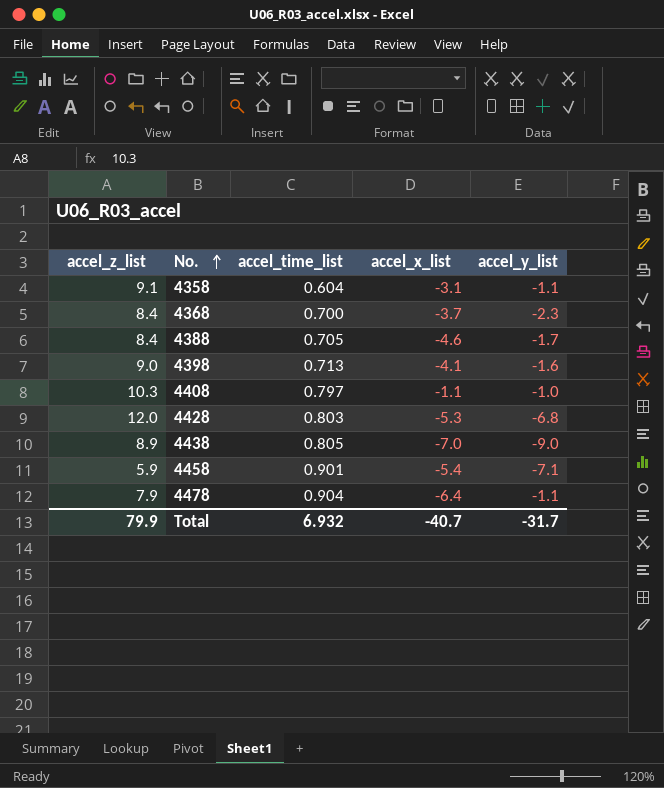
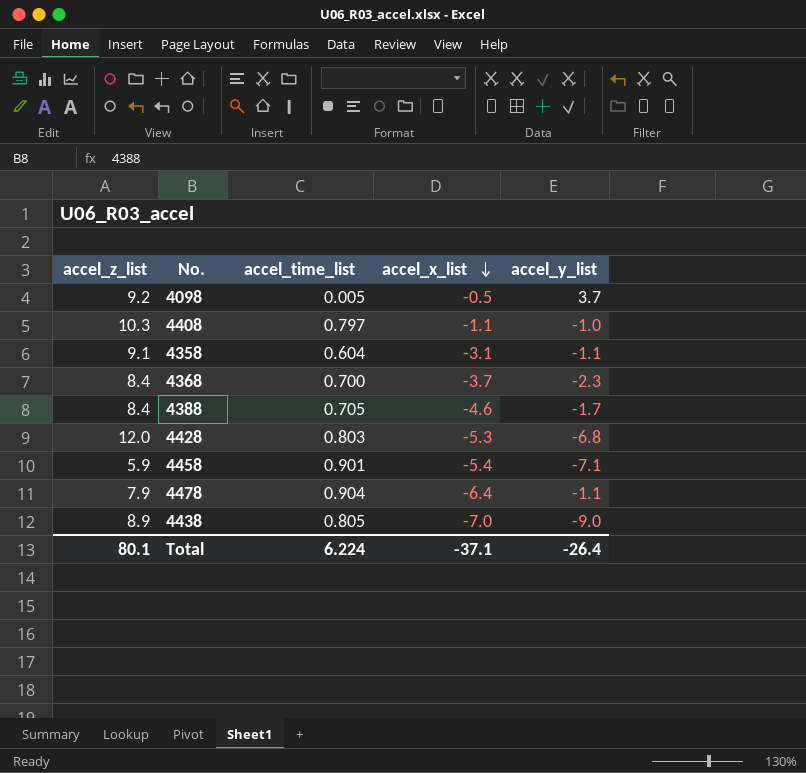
row order: No. ascending -> accel_x_list descending
row 4398: 9.0 | 0.713 | -4.1 | -1.6 -> none
row 4098: none -> 9.2 | 0.005 | -0.5 | 3.7
Total | accel_z_list: 79.9 -> 80.1
Total | accel_time_list: 6.932 -> 6.224
Total | accel_x_list: -40.7 -> -37.1
Total | accel_y_list: -31.7 -> -26.4

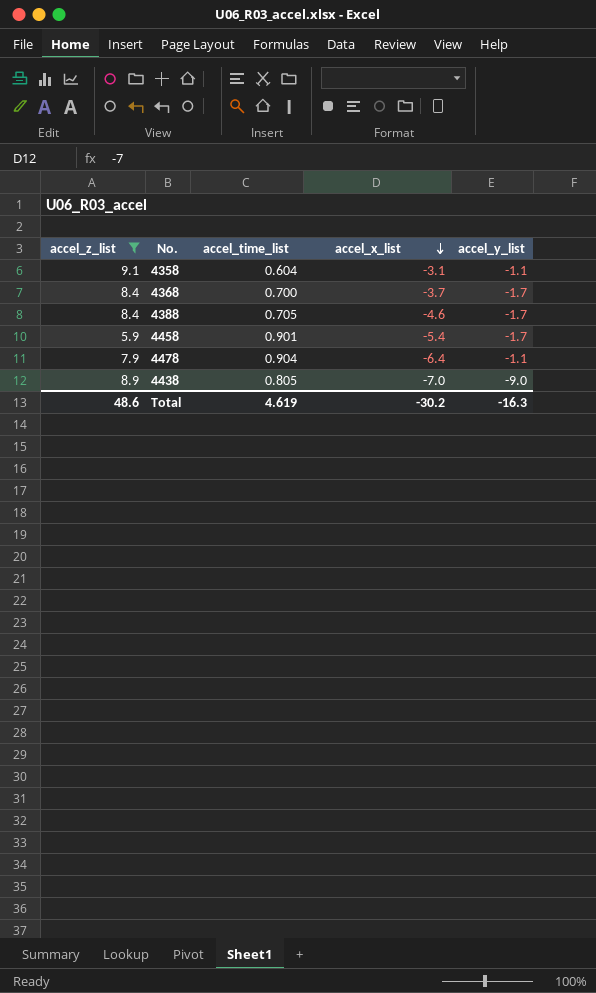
filter: none -> accel_z_list <= 9.1
4368 | accel_y_list: -2.3 -> -1.7
4458 | accel_y_list: -7.1 -> -1.7
Total | accel_z_list: 80.1 -> 48.6
Total | accel_time_list: 6.224 -> 4.619
Total | accel_x_list: -37.1 -> -30.2
Total | accel_y_list: -26.4 -> -16.3

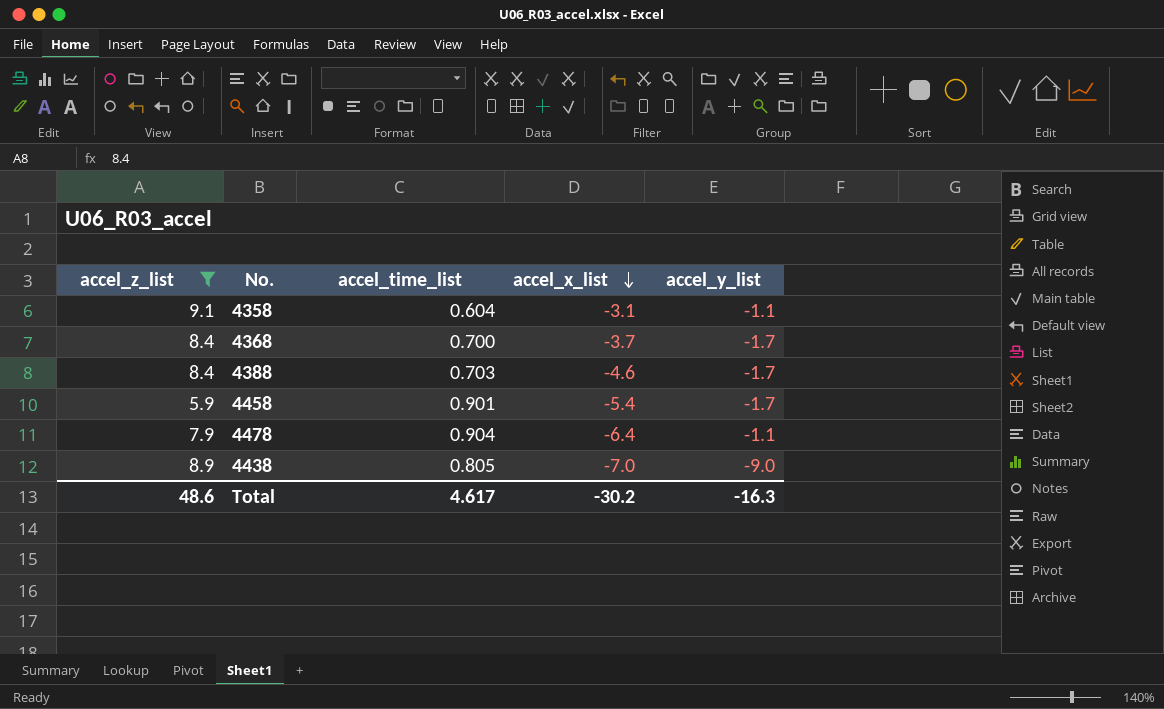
4388 | accel_time_list: 0.705 -> 0.703
Total | accel_time_list: 4.619 -> 4.617

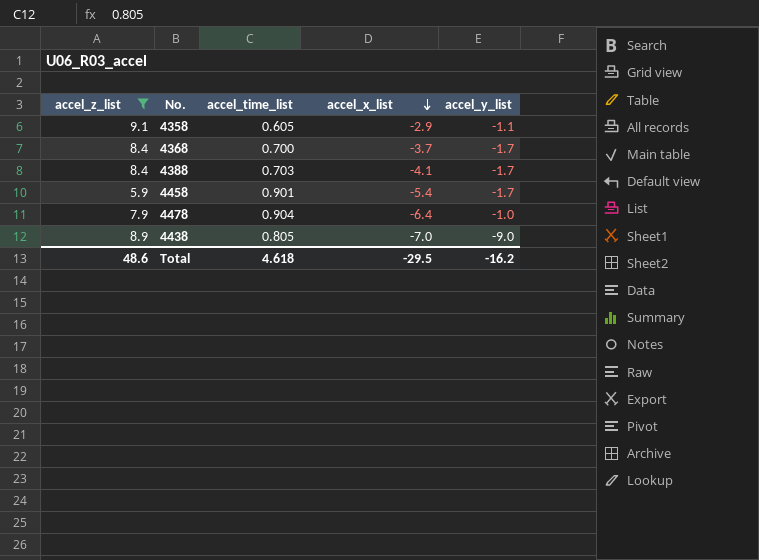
4358 | accel_time_list: 0.604 -> 0.605
4358 | accel_x_list: -3.1 -> -2.9
4388 | accel_x_list: -4.6 -> -4.1
4478 | accel_y_list: -1.1 -> -1.0
Total | accel_time_list: 4.617 -> 4.618
Total | accel_x_list: -30.2 -> -29.5
Total | accel_y_list: -16.3 -> -16.2

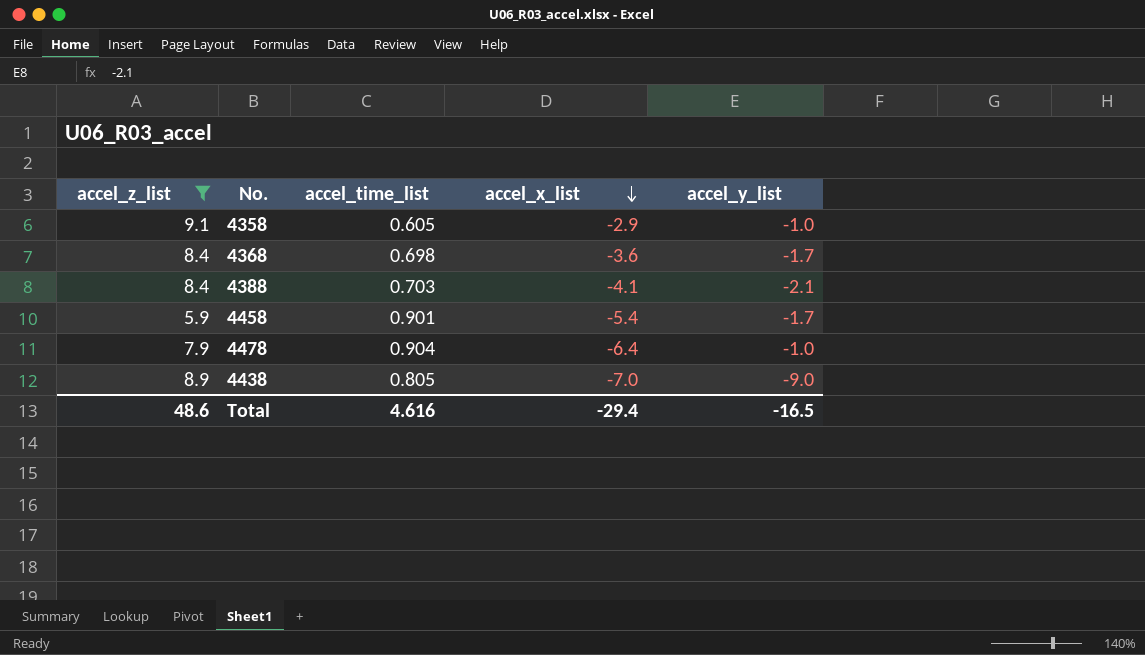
4358 | accel_y_list: -1.1 -> -1.0
4368 | accel_time_list: 0.700 -> 0.698
4368 | accel_x_list: -3.7 -> -3.6
4388 | accel_y_list: -1.7 -> -2.1
Total | accel_time_list: 4.618 -> 4.616
Total | accel_x_list: -29.5 -> -29.4
Total | accel_y_list: -16.2 -> -16.5

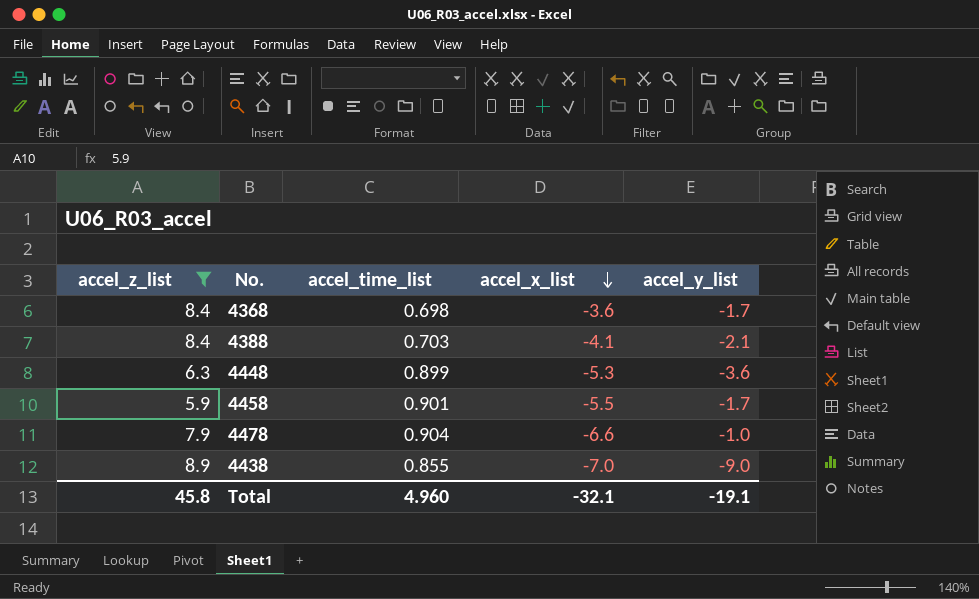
row 4358: 9.1 | 0.605 | -2.9 | -1.0 -> none
row 4448: none -> 6.3 | 0.899 | -5.3 | -3.6
4458 | accel_x_list: -5.4 -> -5.5
4478 | accel_x_list: -6.4 -> -6.6
4438 | accel_time_list: 0.805 -> 0.855
Total | accel_z_list: 48.6 -> 45.8
Total | accel_time_list: 4.616 -> 4.960
Total | accel_x_list: -29.4 -> -32.1
Total | accel_y_list: -16.5 -> -19.1

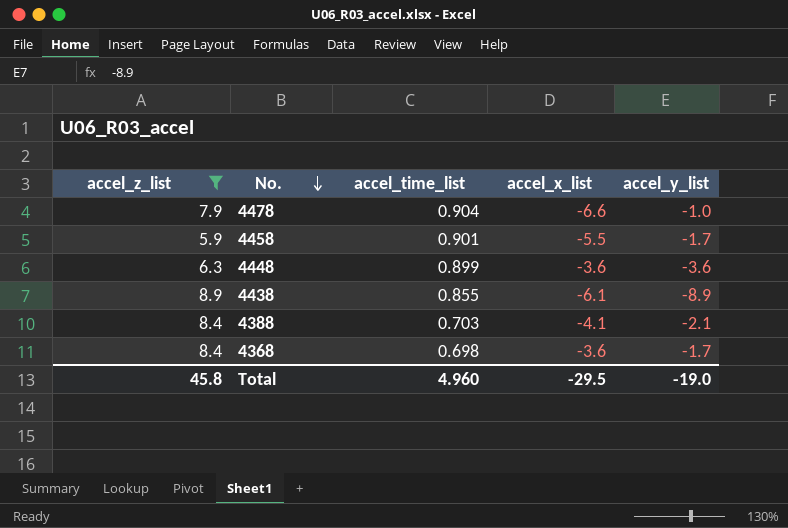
row order: accel_x_list descending -> No. descending
4448 | accel_x_list: -5.3 -> -3.6
4438 | accel_x_list: -7.0 -> -6.1
4438 | accel_y_list: -9.0 -> -8.9
Total | accel_x_list: -32.1 -> -29.5
Total | accel_y_list: -19.1 -> -19.0

